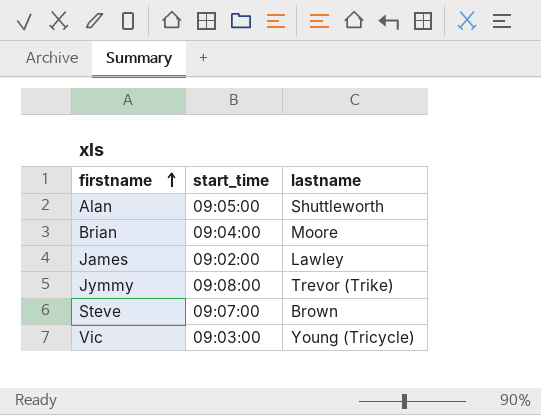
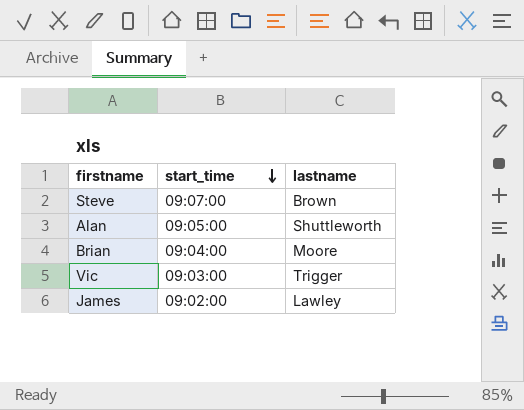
row order: firstname ascending -> start_time descending
row Jymmy: 09:08:00 | Trevor (Trike) -> none
Vic | lastname: Young (Tricycle) -> Trigger

